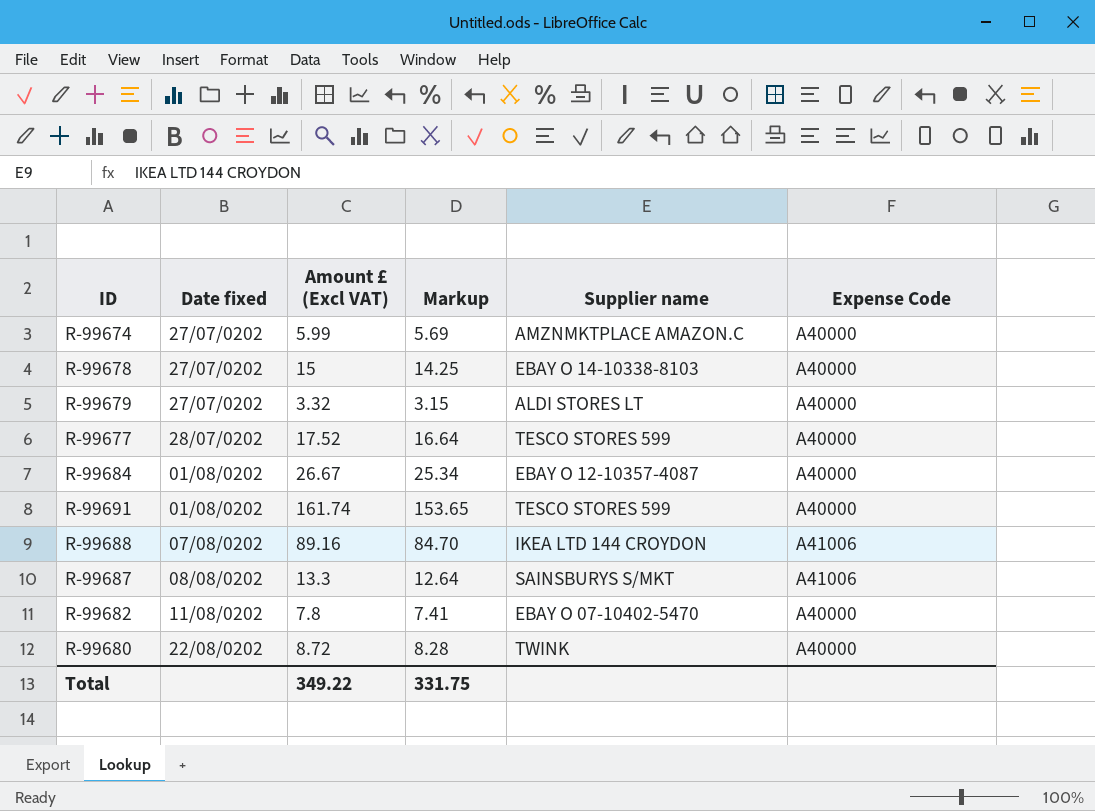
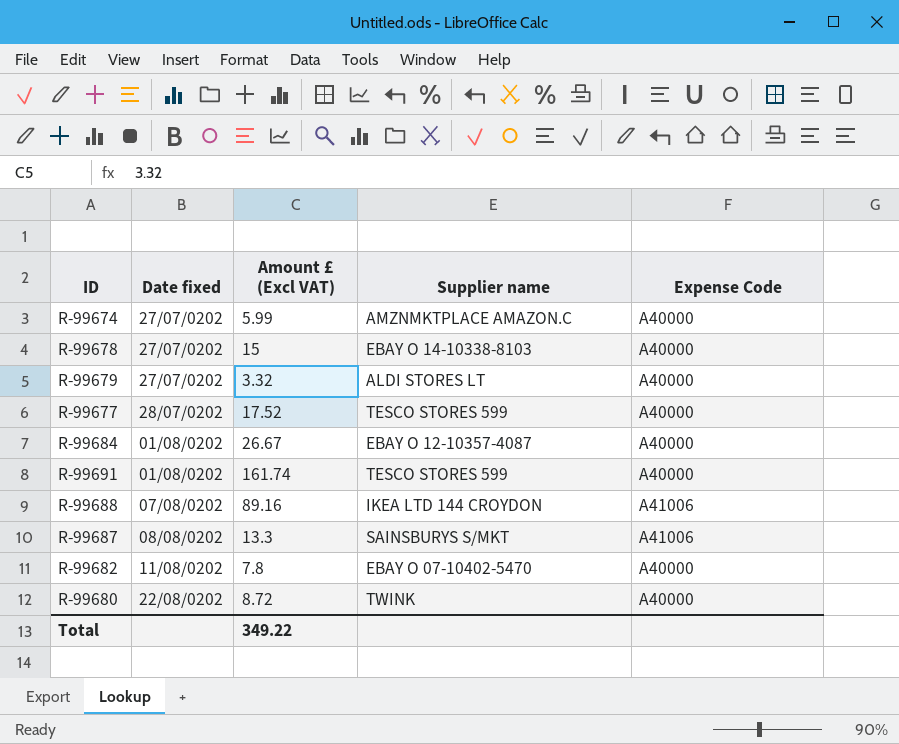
column Markup | formula: [Amount £ (Excl VAT)] * 0.95 -> none

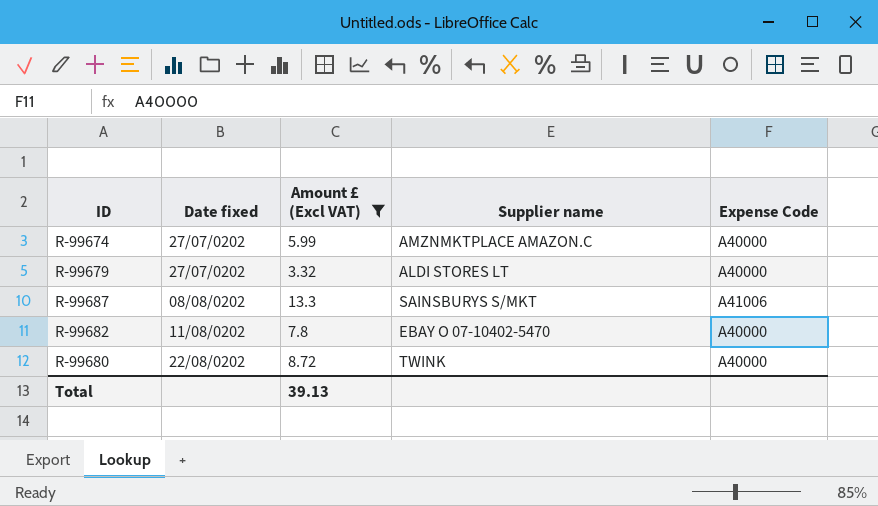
filter: none -> Amount £ (Excl VAT) <= 13.3
Total | Amount £ (Excl VAT): 349.22 -> 39.13

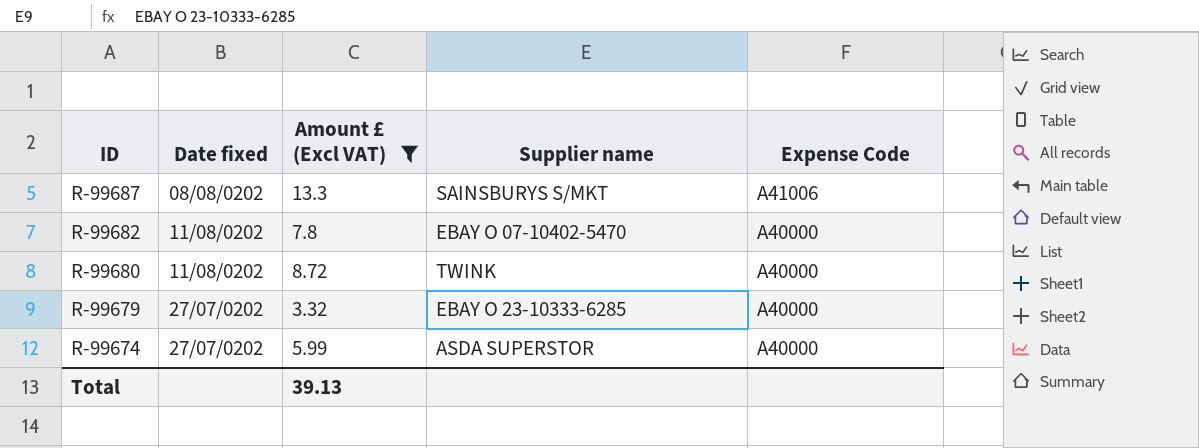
row order: Date fixed ascending -> ID descending
R-99680 | Date fixed: 22/08/0202 -> 11/08/0202
R-99679 | Supplier name: ALDI STORES LT -> EBAY O 23-10333-6285
R-99674 | Supplier name: AMZNMKTPLACE AMAZON.C -> ASDA SUPERSTOR

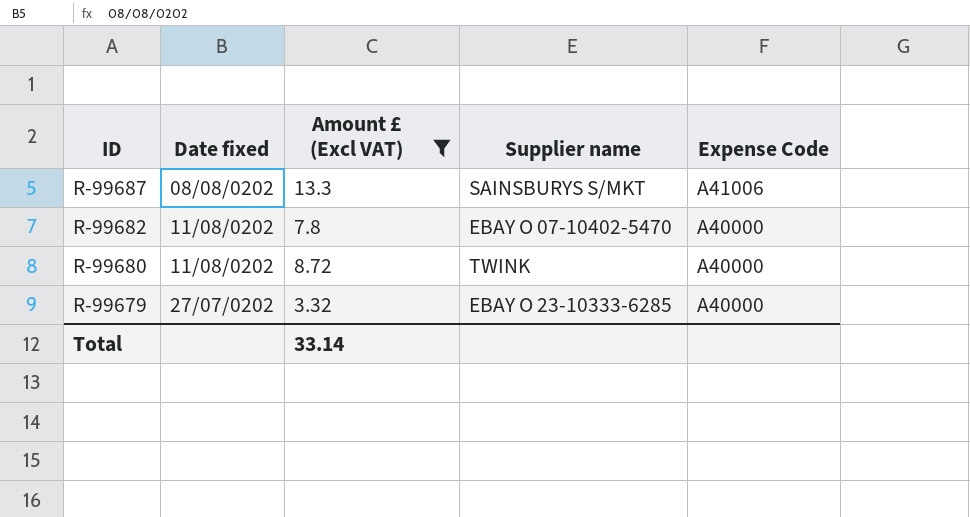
row R-99674: 27/07/0202 | 5.99 | ASDA SUPERSTOR | A40000 -> none
Total | Amount £ (Excl VAT): 39.13 -> 33.14

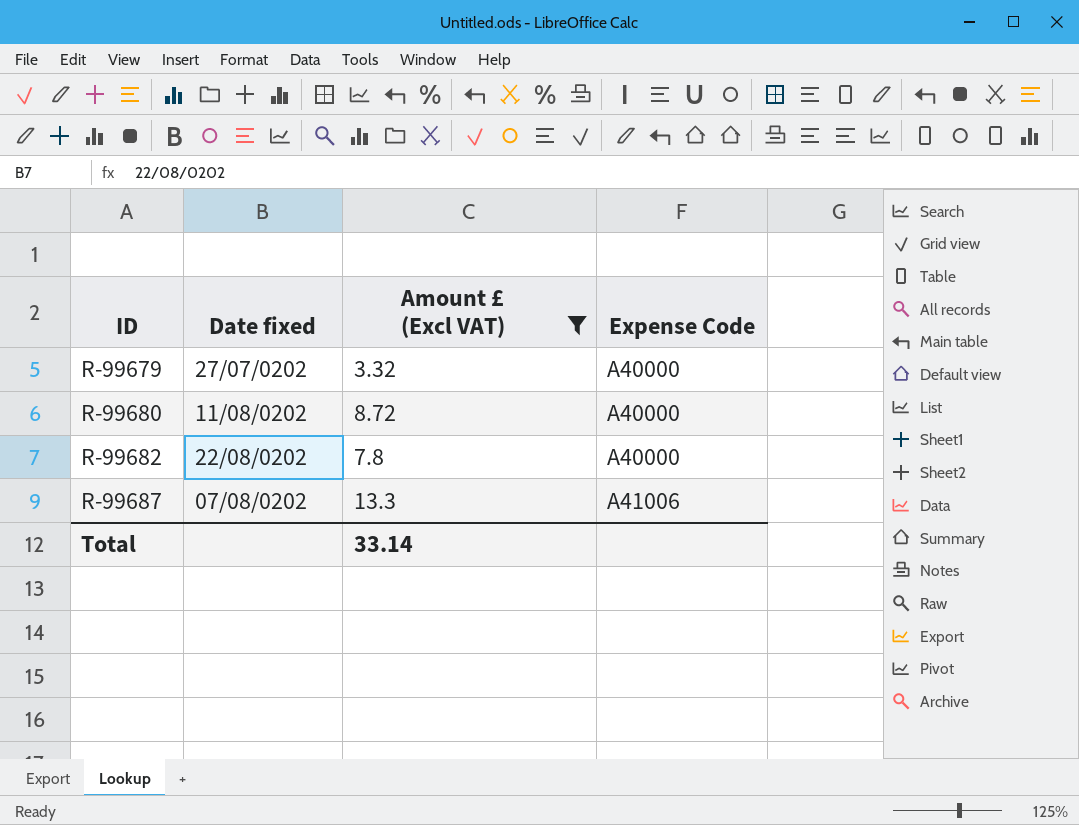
row order: ID descending -> ID ascending
column Supplier name | position: 4 -> none
R-99682 | Date fixed: 11/08/0202 -> 22/08/0202
R-99687 | Date fixed: 08/08/0202 -> 07/08/0202

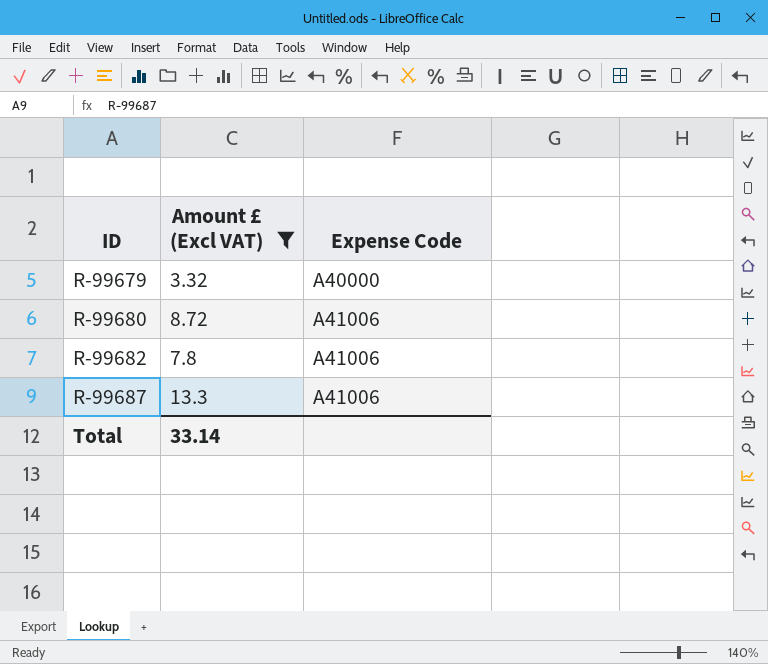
column Date fixed | position: 2 -> none
R-99680 | Expense Code: A40000 -> A41006
R-99682 | Expense Code: A40000 -> A41006

